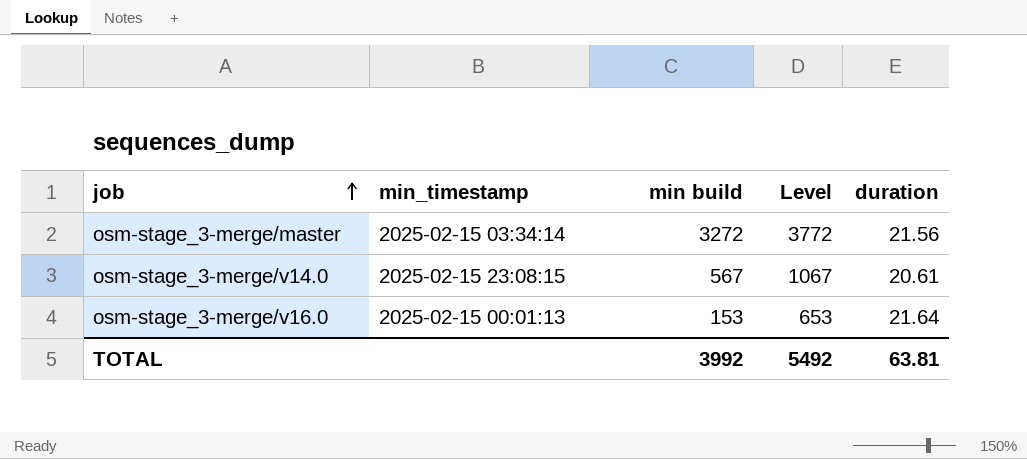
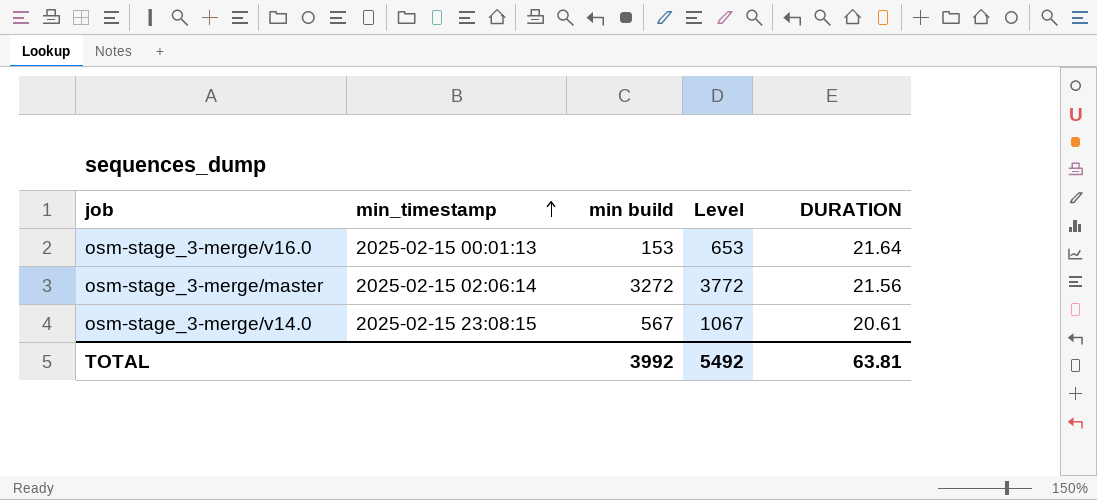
row order: job ascending -> min_timestamp ascending
column name: duration -> DURATION
osm-stage_3-merge/master | min_timestamp: 2025-02-15 03:34:14 -> 2025-02-15 02:06:14

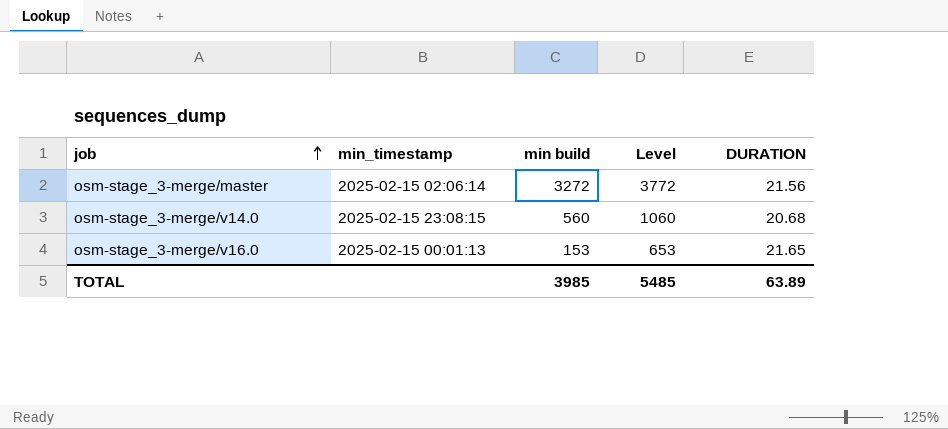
row order: min_timestamp ascending -> job ascending
osm-stage_3-merge/v14.0 | min build: 567 -> 560
osm-stage_3-merge/v14.0 | Level: 1067 -> 1060
osm-stage_3-merge/v14.0 | DURATION: 20.61 -> 20.68
osm-stage_3-merge/v16.0 | DURATION: 21.64 -> 21.65
TOTAL | min build: 3992 -> 3985
TOTAL | Level: 5492 -> 5485
TOTAL | DURATION: 63.81 -> 63.89

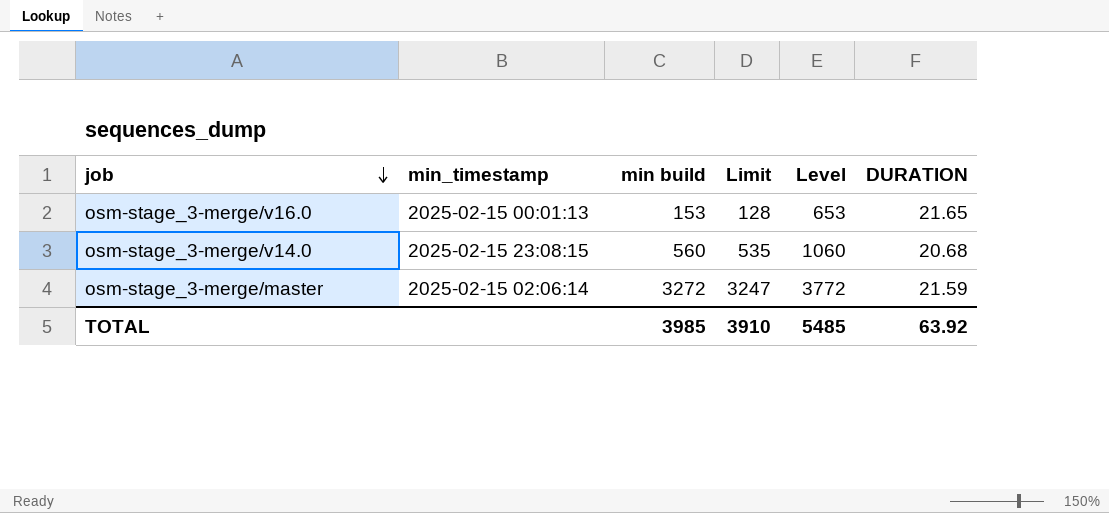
row order: job ascending -> job descending
column Limit | formula: none -> [min build] - 25
osm-stage_3-merge/master | DURATION: 21.56 -> 21.59
TOTAL | DURATION: 63.89 -> 63.92

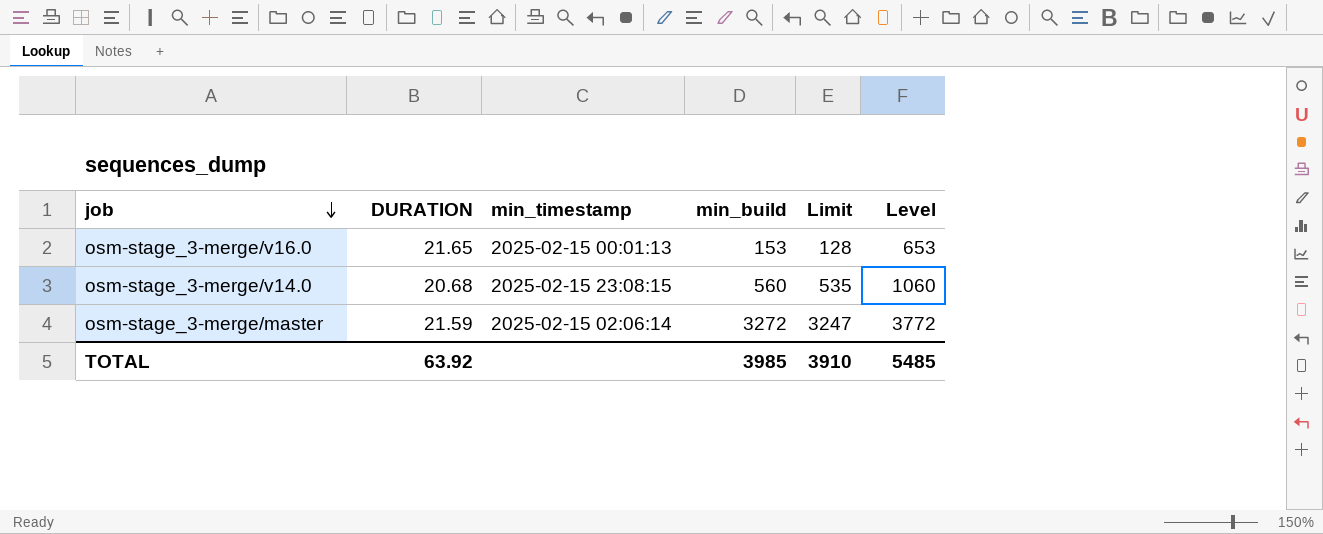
column DURATION | position: 6 -> 2
column name: min build -> min_build

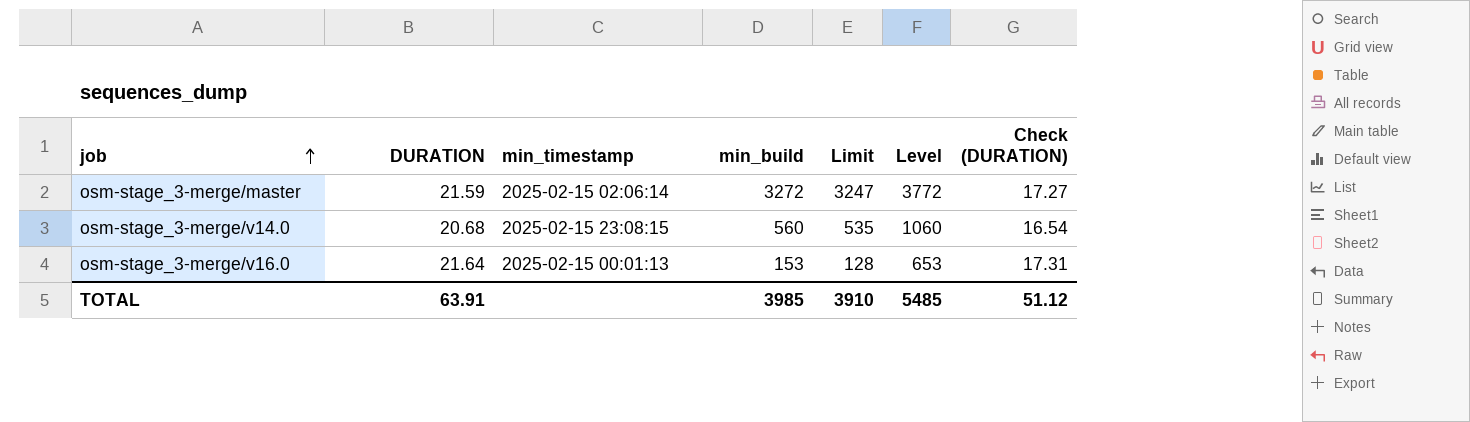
row order: job descending -> job ascending
column Check (DURATION) | formula: none -> [DURATION] * 0.8
osm-stage_3-merge/v16.0 | DURATION: 21.65 -> 21.64
TOTAL | DURATION: 63.92 -> 63.91

